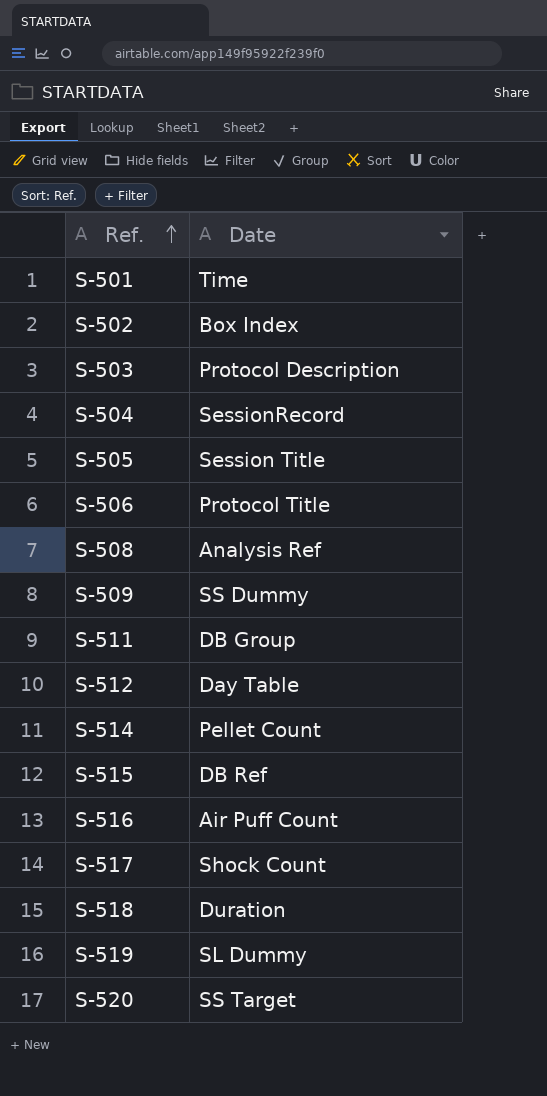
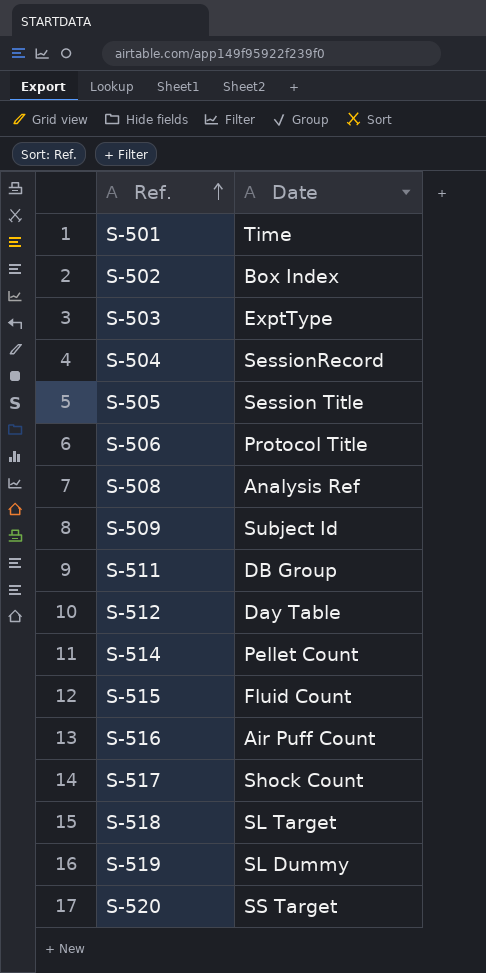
S-503 | Date: Protocol Description -> ExptType
S-509 | Date: SS Dummy -> Subject Id
S-515 | Date: DB Ref -> Fluid Count
S-518 | Date: Duration -> SL Target

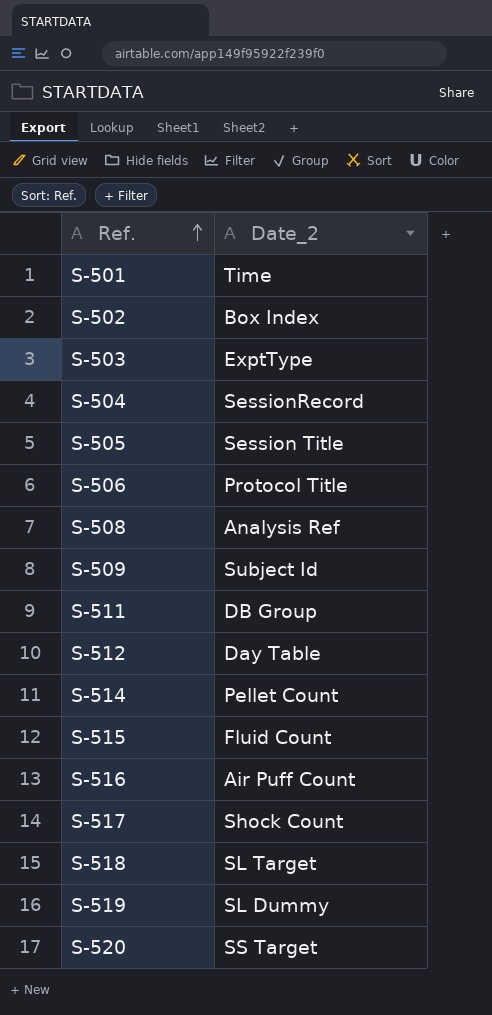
column name: Date -> Date_2

